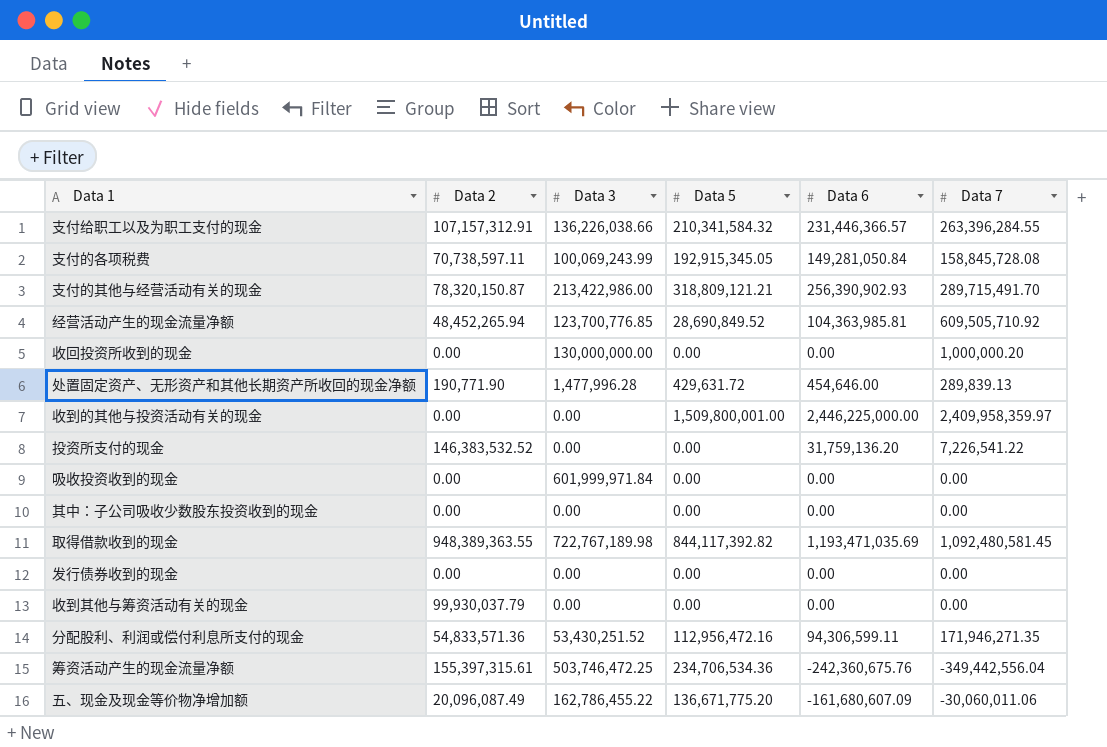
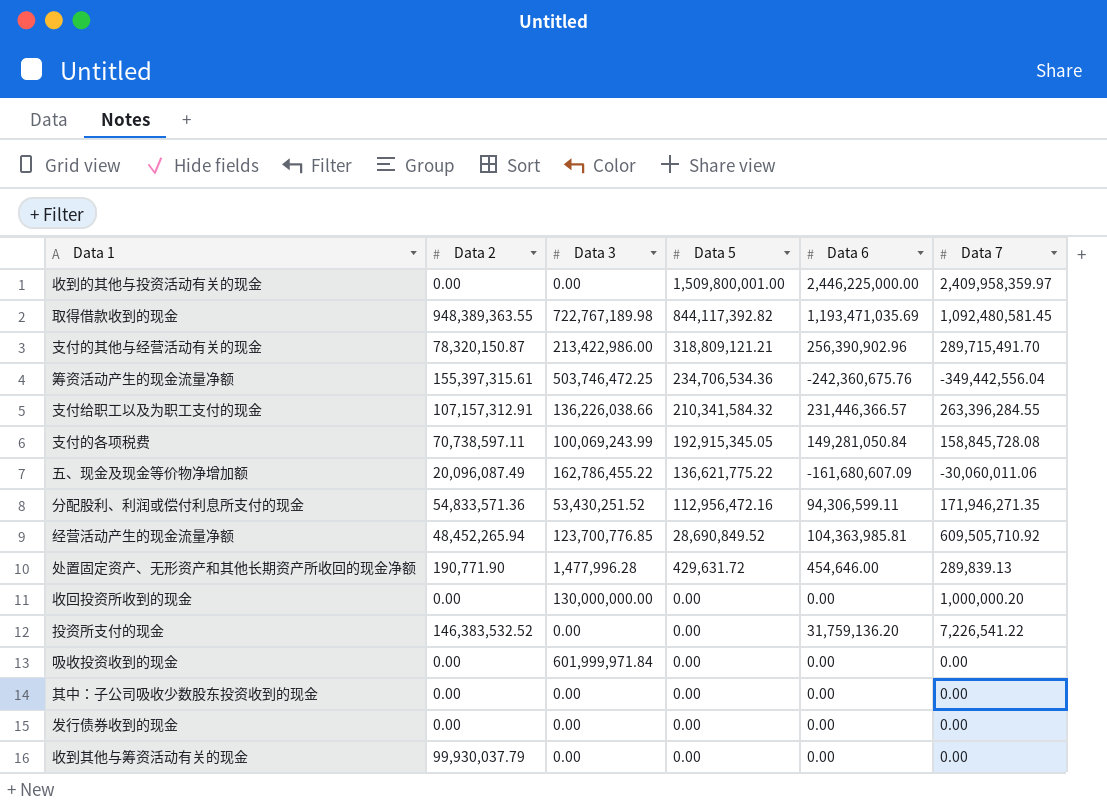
row order: none -> Data 5 descending
支付的其他与经营活动有关的现金 | Data 6: 256,390,902.93 -> 256,390,902.96
五、现金及现金等价物净增加额 | Data 5: 136,671,775.20 -> 136,621,775.22

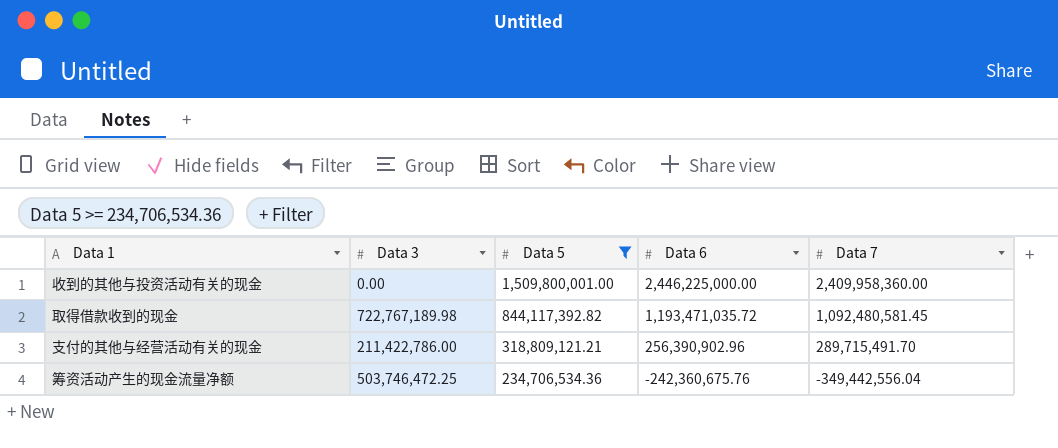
filter: none -> Data 5 >= 234,706,534.36
column Data 2 | position: 2 -> none
收到的其他与投资活动有关的现金 | Data 7: 2,409,958,359.97 -> 2,409,958,360.00
取得借款收到的现金 | Data 6: 1,193,471,035.69 -> 1,193,471,035.72
支付的其他与经营活动有关的现金 | Data 3: 213,422,986.00 -> 211,422,786.00

